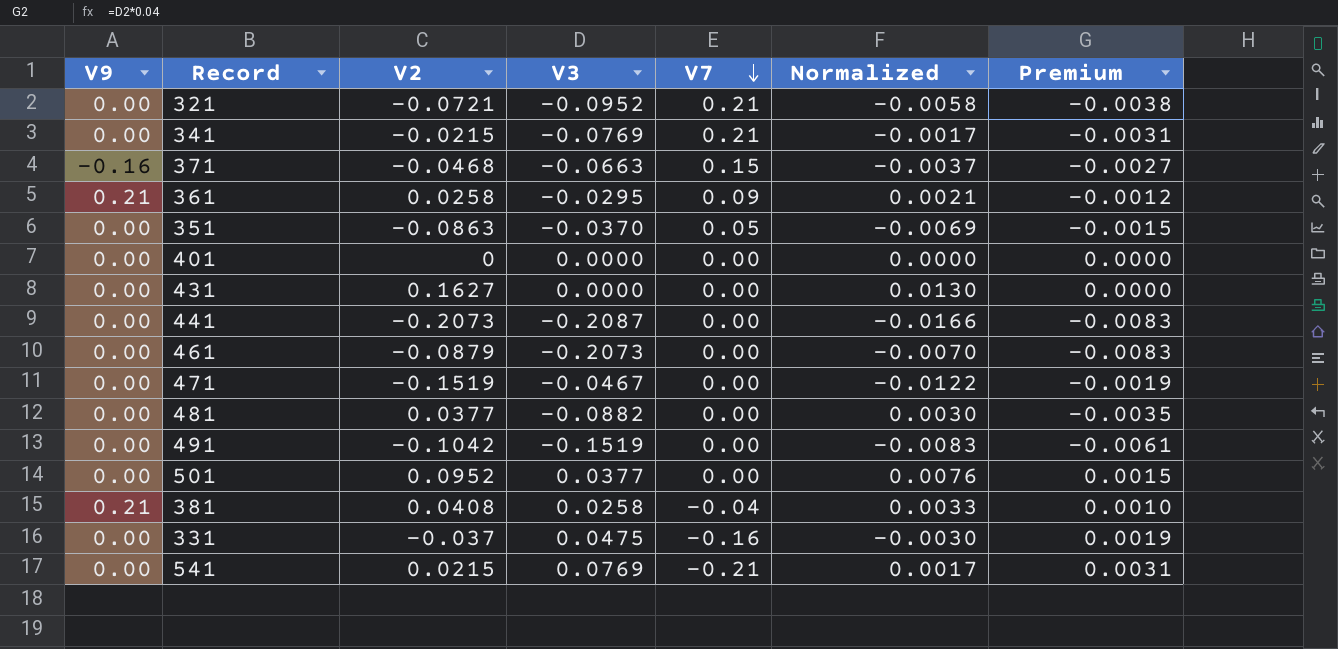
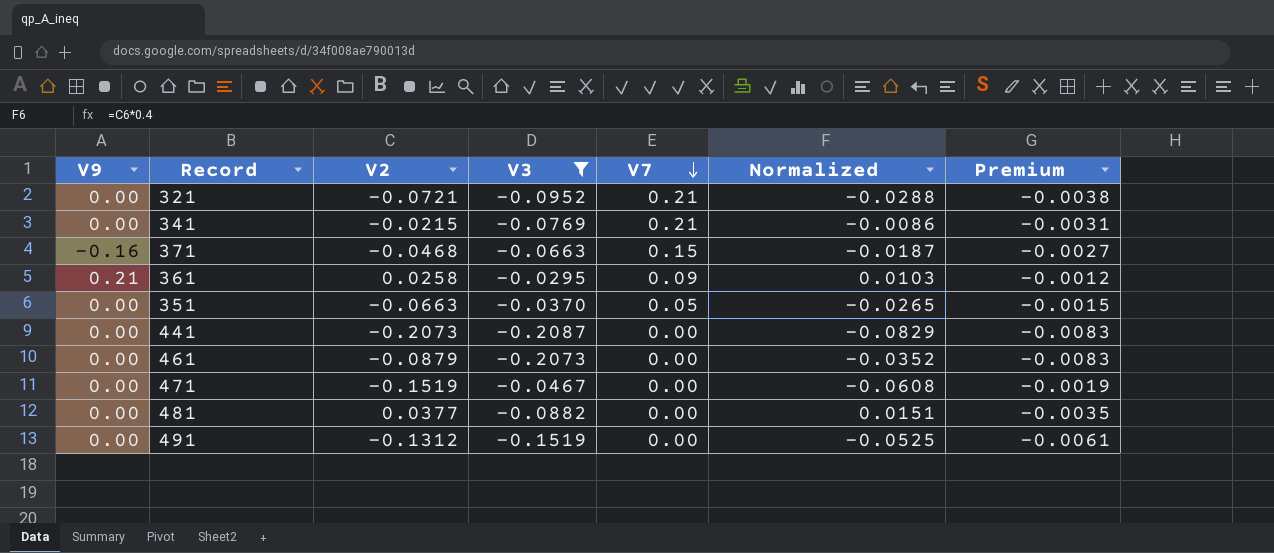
filter: none -> V3 <= -0.0295
column Normalized | formula: [V2] * 0.08 -> [V2] * 0.4
351 | V2: -0.0863 -> -0.0663
491 | V2: -0.1042 -> -0.1312

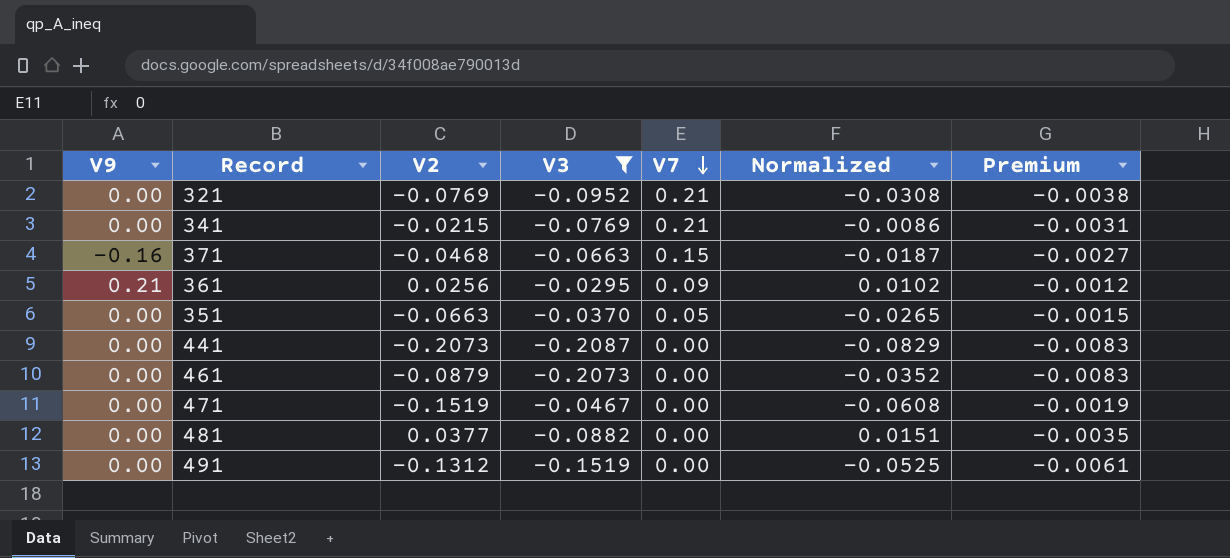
321 | V2: -0.0721 -> -0.0769
321 | Normalized: -0.0288 -> -0.0308
361 | V2: 0.0258 -> 0.0256
361 | Normalized: 0.0103 -> 0.0102

